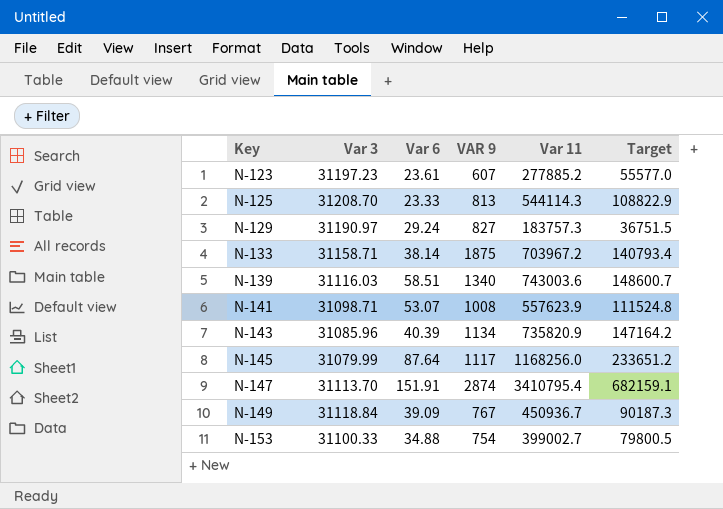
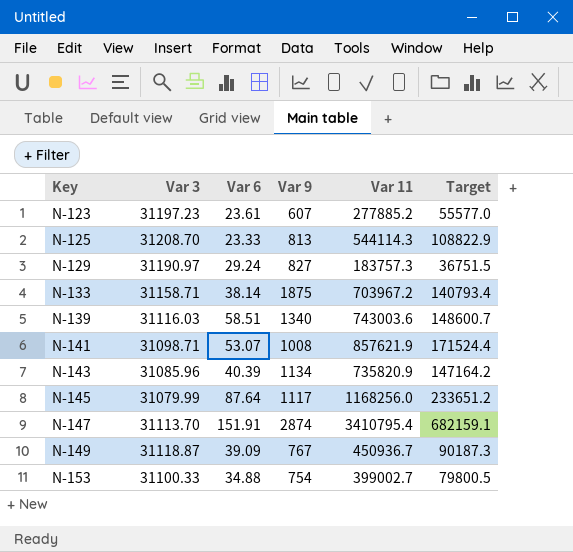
column name: VAR 9 -> Var 9
N-141 | Var 11: 557623.9 -> 857621.9
N-141 | Target: 111524.8 -> 171524.4
N-149 | Var 3: 31118.84 -> 31118.87

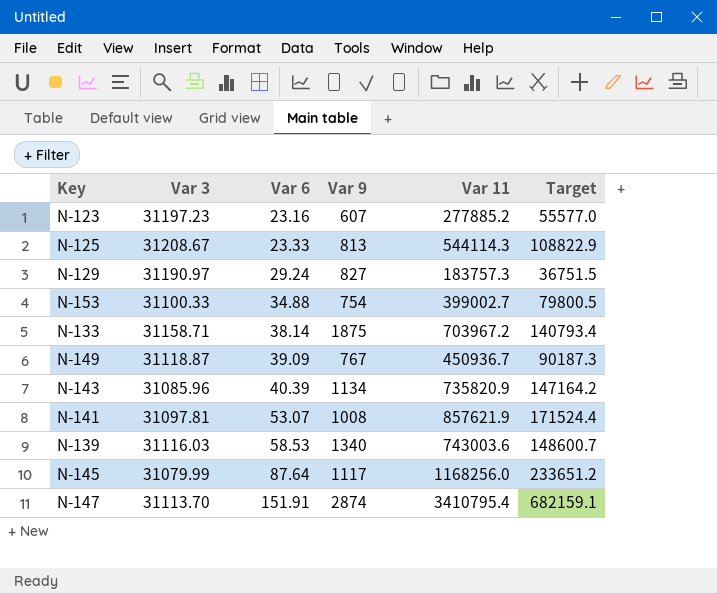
row order: Key ascending -> Var 6 ascending
N-123 | Var 6: 23.61 -> 23.16
N-125 | Var 3: 31208.70 -> 31208.67
N-141 | Var 3: 31098.71 -> 31097.81
N-139 | Var 6: 58.51 -> 58.53

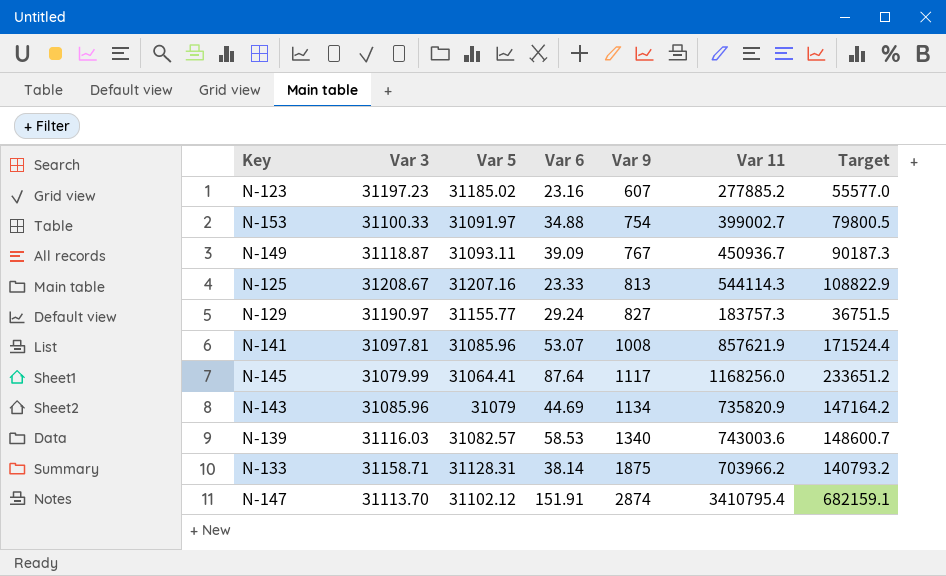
row order: Var 6 ascending -> Var 9 ascending
column Var 5 | position: none -> 3
N-143 | Var 6: 40.39 -> 44.69
N-133 | Var 11: 703967.2 -> 703966.2
N-133 | Target: 140793.4 -> 140793.2

